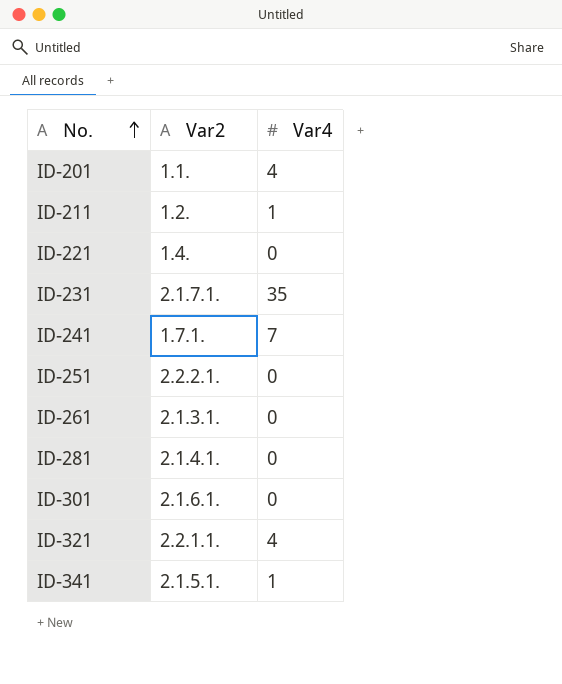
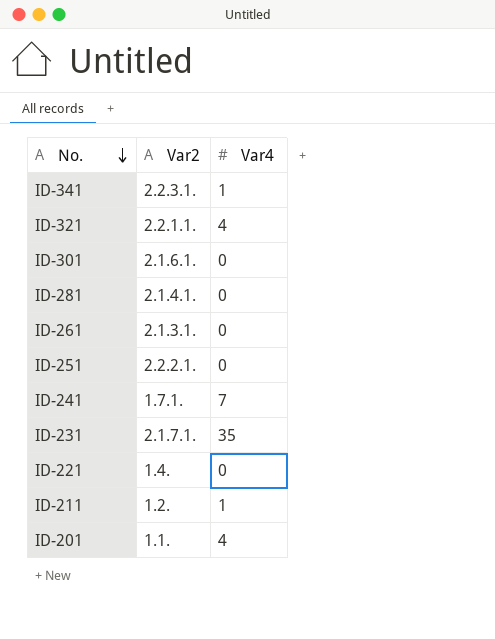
row order: No. ascending -> No. descending
ID-341 | Var2: 2.1.5.1. -> 2.2.3.1.

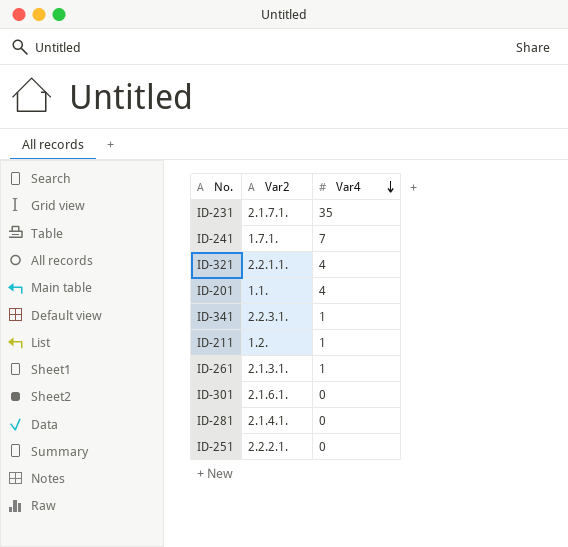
row order: No. descending -> Var4 descending
row ID-221: 1.4. | 0 -> none
ID-261 | Var4: 0 -> 1

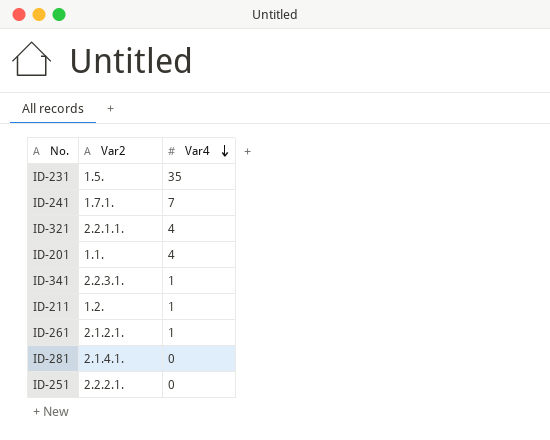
row ID-301: 2.1.6.1. | 0 -> none
ID-231 | Var2: 2.1.7.1. -> 1.5.
ID-261 | Var2: 2.1.3.1. -> 2.1.2.1.

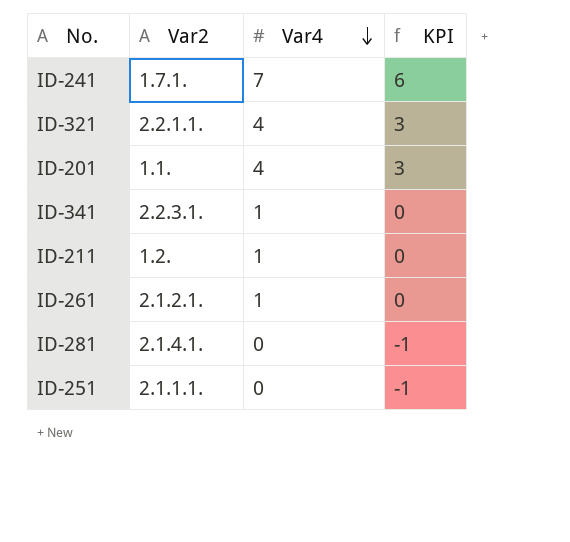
column KPI | formula: none -> [Var4] - 1
row ID-231: 1.5. | 35 -> none
ID-251 | Var2: 2.2.2.1. -> 2.1.1.1.

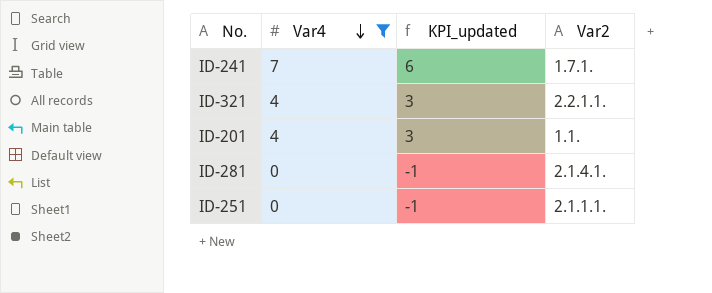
filter: none -> Var4 != 1
column name: KPI -> KPI_updated
column Var2 | position: 2 -> 4

